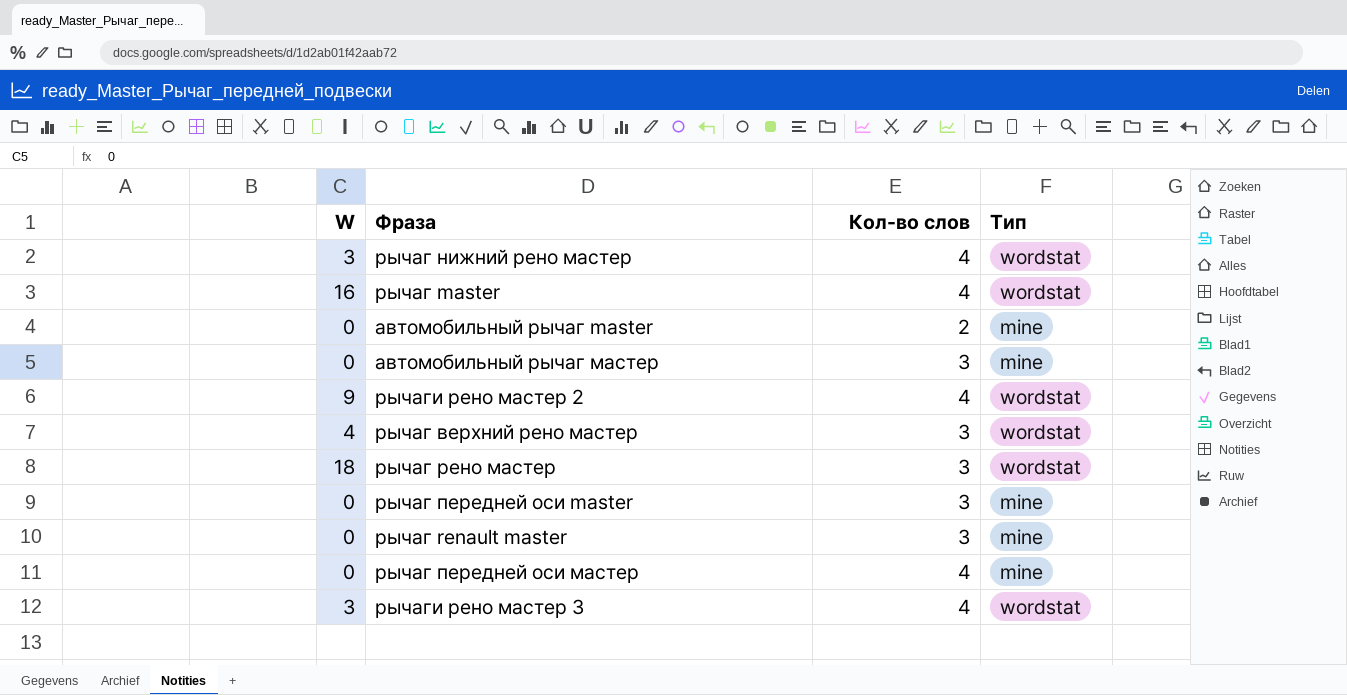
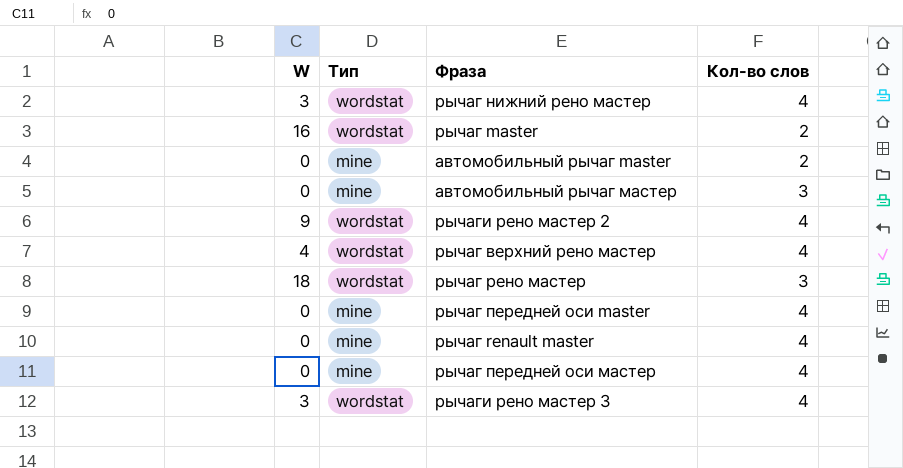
column Тип | position: 4 -> 2
рычаг master | Кол-во слов: 4 -> 2
рычаг верхний рено мастер | Кол-во слов: 3 -> 4
рычаг передней оси master | Кол-во слов: 3 -> 4
рычаг renault master | Кол-во слов: 3 -> 4

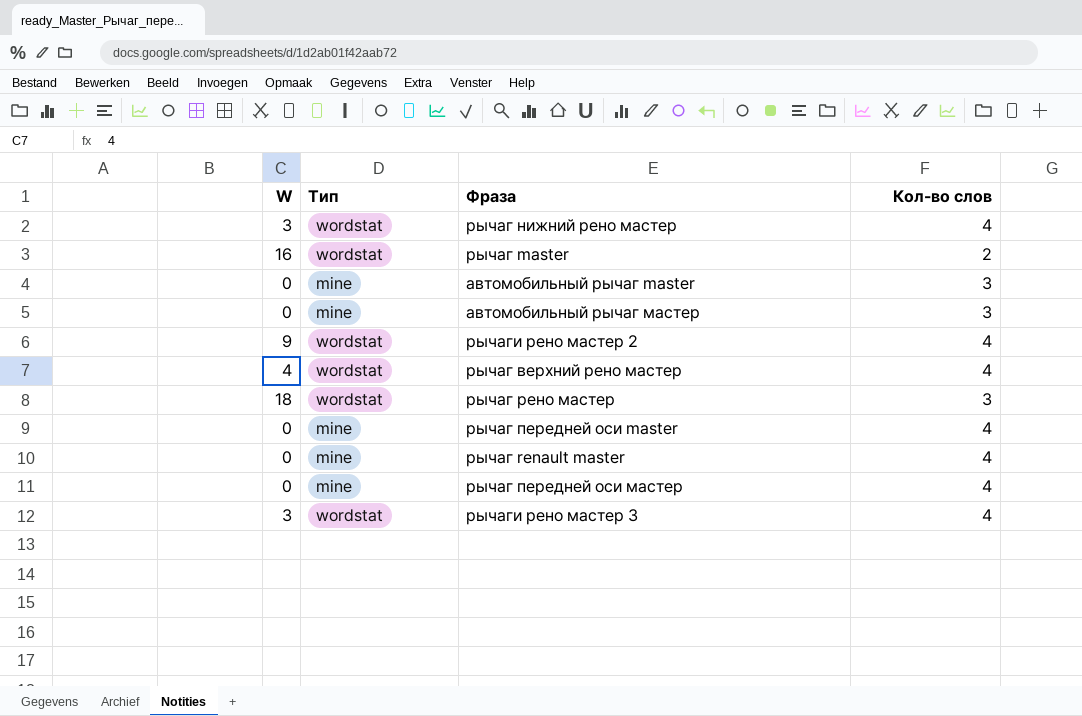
автомобильный рычаг master | Кол-во слов: 2 -> 3

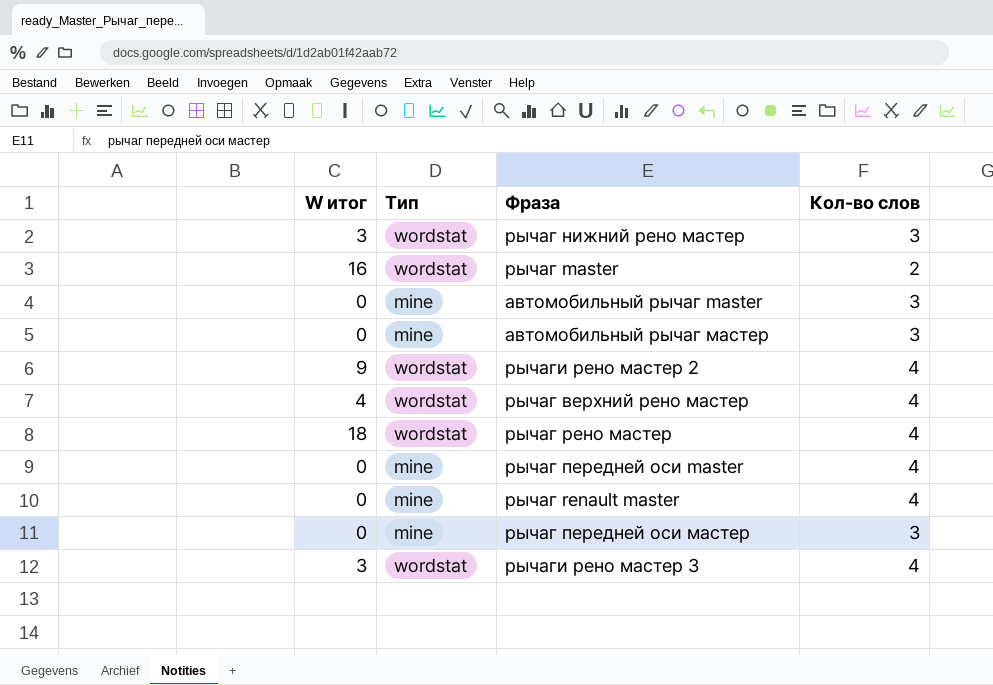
column name: W -> W итог
рычаг нижний рено мастер | Кол-во слов: 4 -> 3
рычаг рено мастер | Кол-во слов: 3 -> 4
рычаг передней оси мастер | Кол-во слов: 4 -> 3

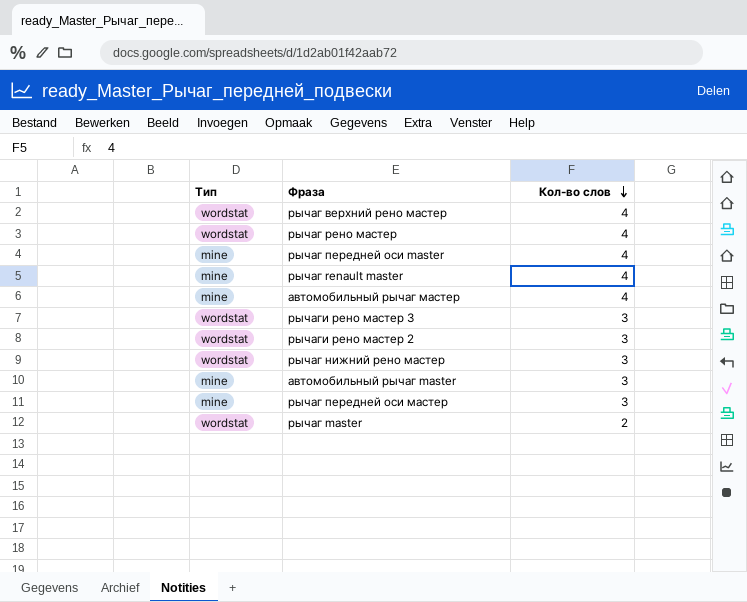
row order: none -> Кол-во слов descending
column W итог | position: 1 -> none
автомобильный рычаг мастер | Кол-во слов: 3 -> 4
рычаги рено мастер 3 | Кол-во слов: 4 -> 3
рычаги рено мастер 2 | Кол-во слов: 4 -> 3

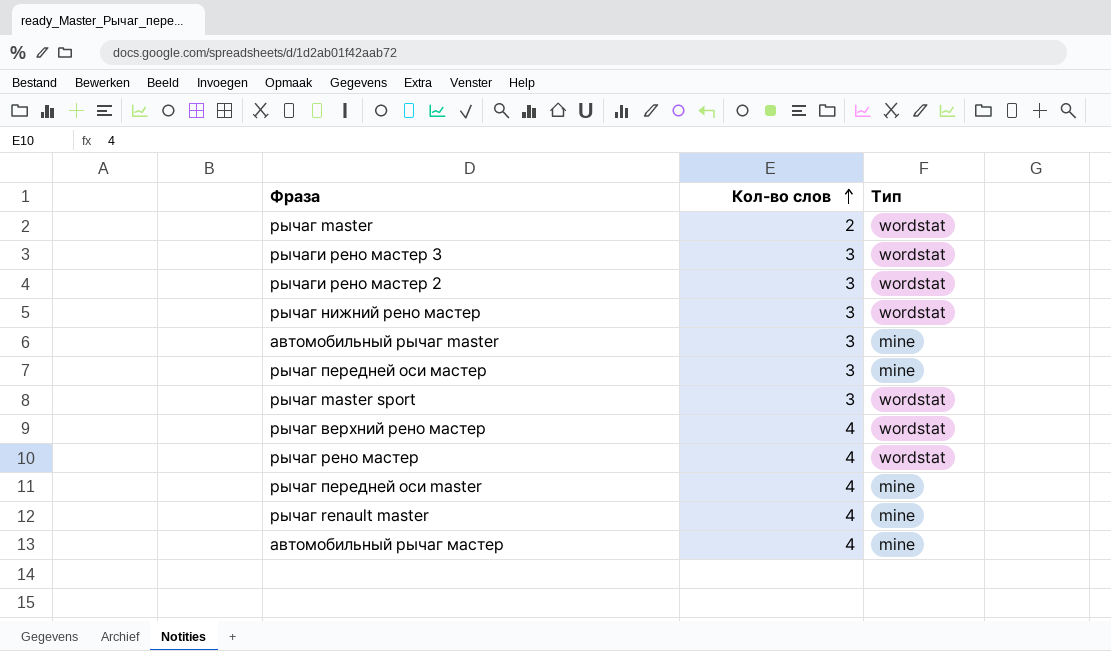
row order: Кол-во слов descending -> Кол-во слов ascending
column Тип | position: 1 -> 3
row рычаг master sport: none -> 3 | wordstat

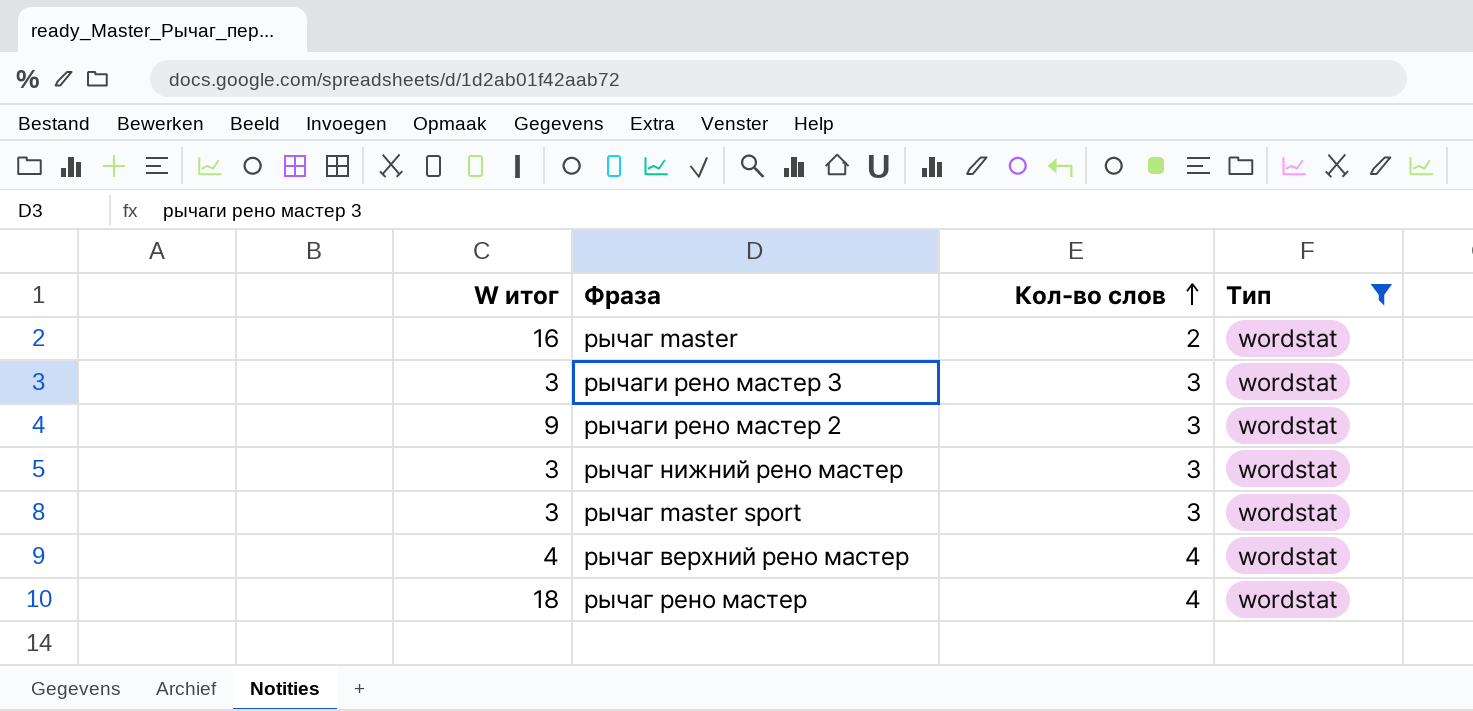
filter: none -> Тип = wordstat
column W итог | position: none -> 1

